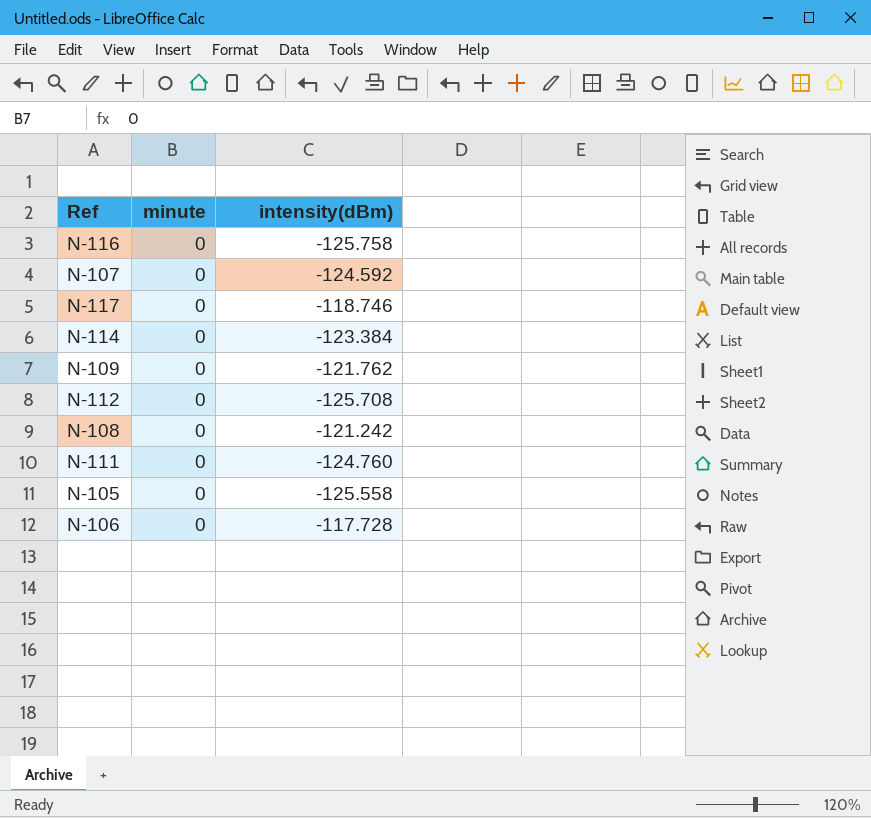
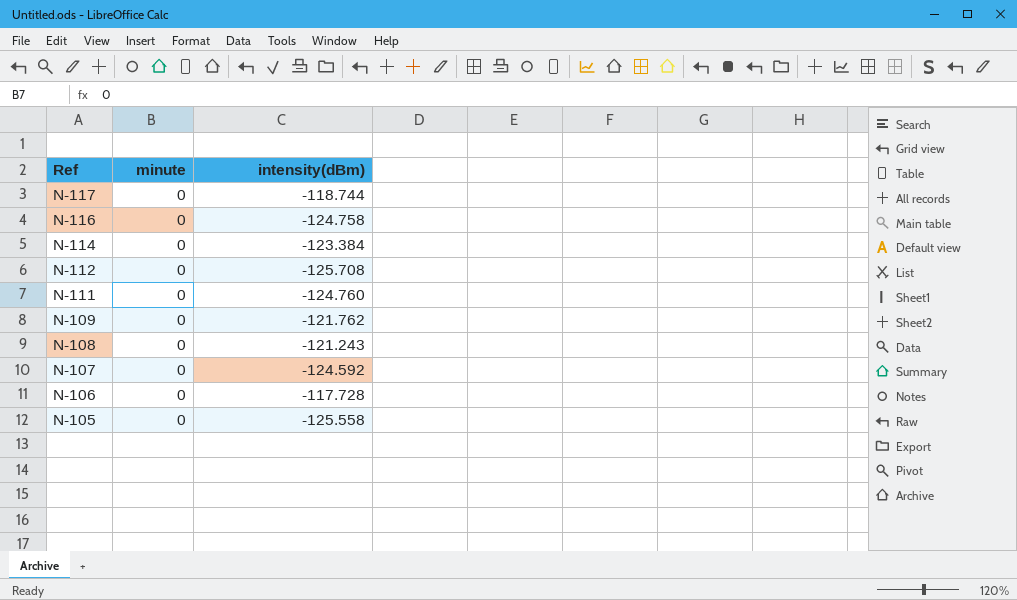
row order: none -> Ref descending
N-117 | intensity(dBm): -118.746 -> -118.744
N-116 | intensity(dBm): -125.758 -> -124.758
N-108 | intensity(dBm): -121.242 -> -121.243

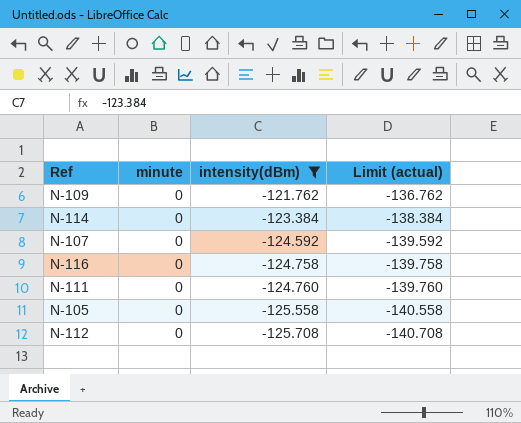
filter: none -> intensity(dBm) <= -121.762
row order: Ref descending -> intensity(dBm) descending
column Limit (actual) | formula: none -> [intensity(dBm)] - 15

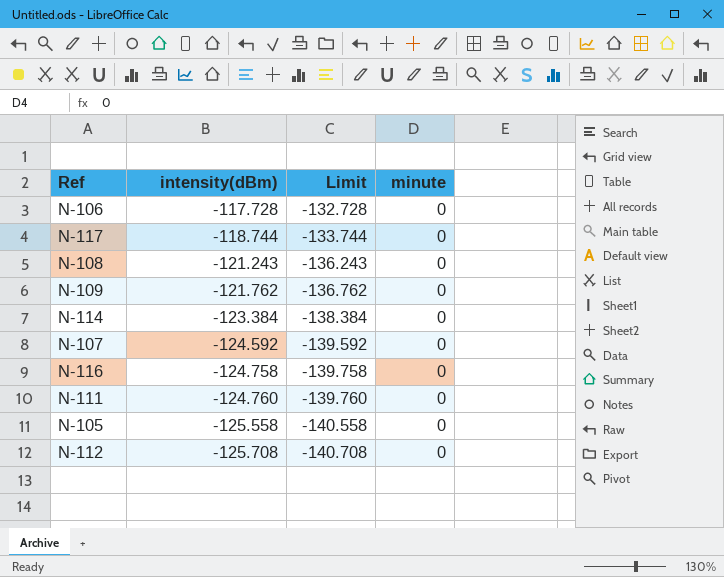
filter: intensity(dBm) <= -121.762 -> none
column name: Limit (actual) -> Limit
column minute | position: 2 -> 4

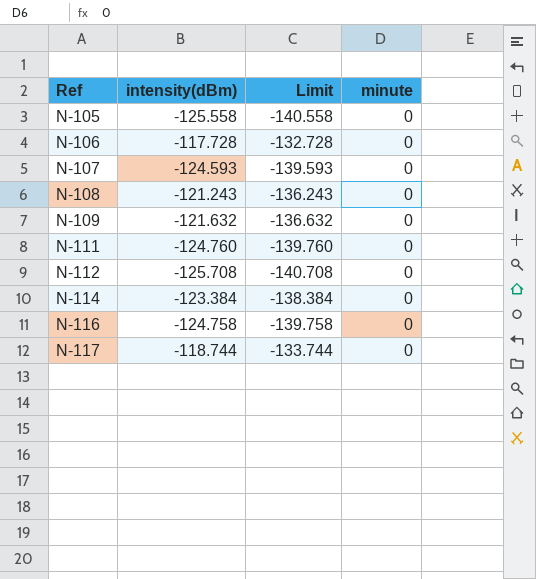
row order: intensity(dBm) descending -> Ref ascending
N-107 | intensity(dBm): -124.592 -> -124.593
N-107 | Limit: -139.592 -> -139.593
N-109 | intensity(dBm): -121.762 -> -121.632
N-109 | Limit: -136.762 -> -136.632

